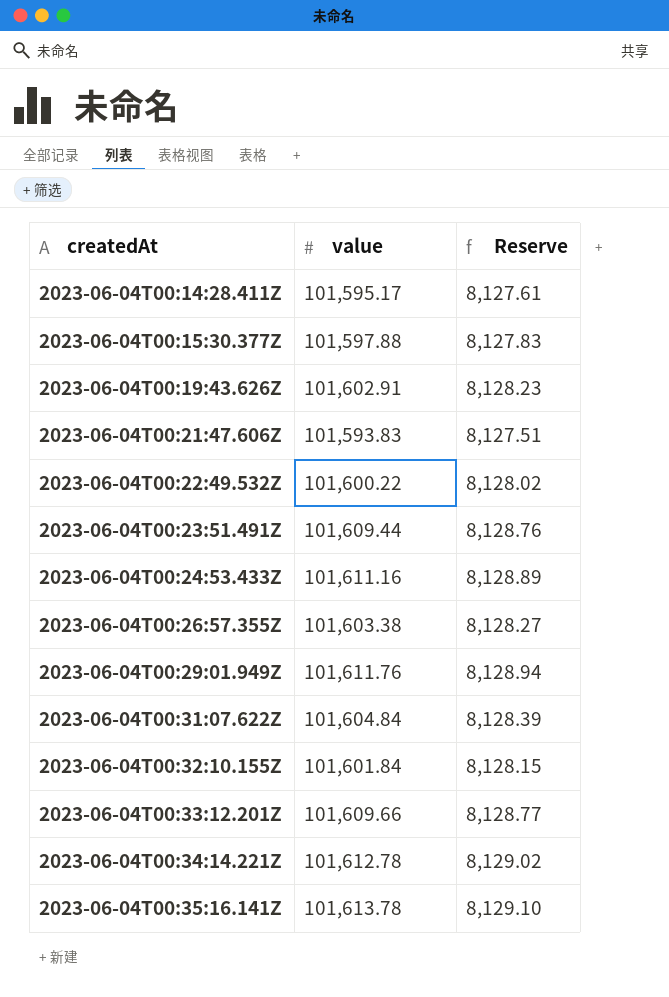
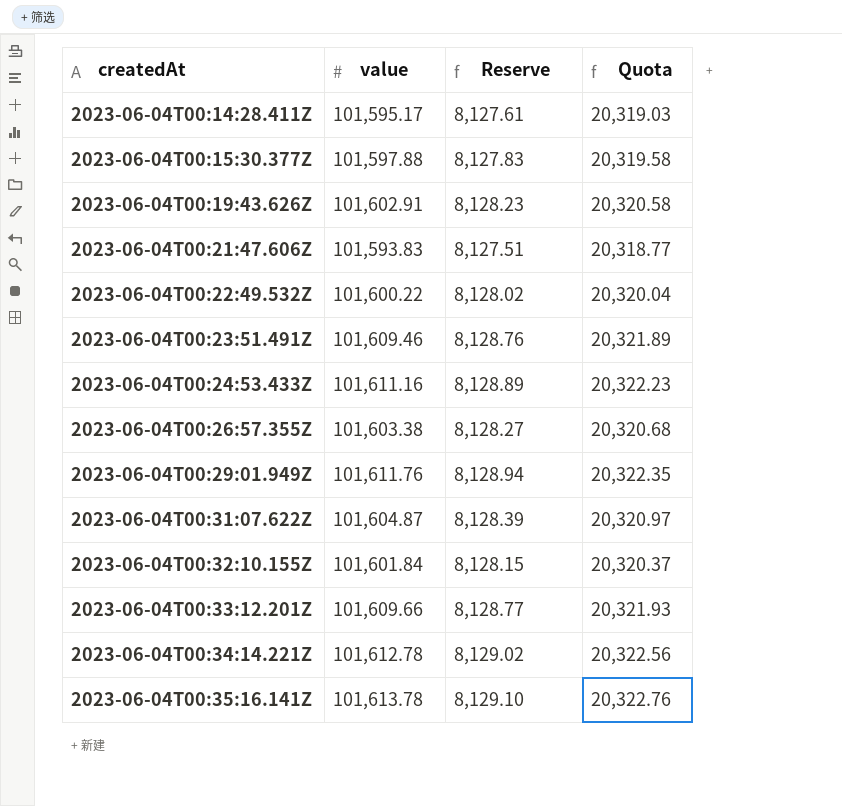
column Quota | formula: none -> [value] * 0.2
2023-06-04T00:23:51.491Z | value: 101,609.44 -> 101,609.46
2023-06-04T00:31:07.622Z | value: 101,604.84 -> 101,604.87

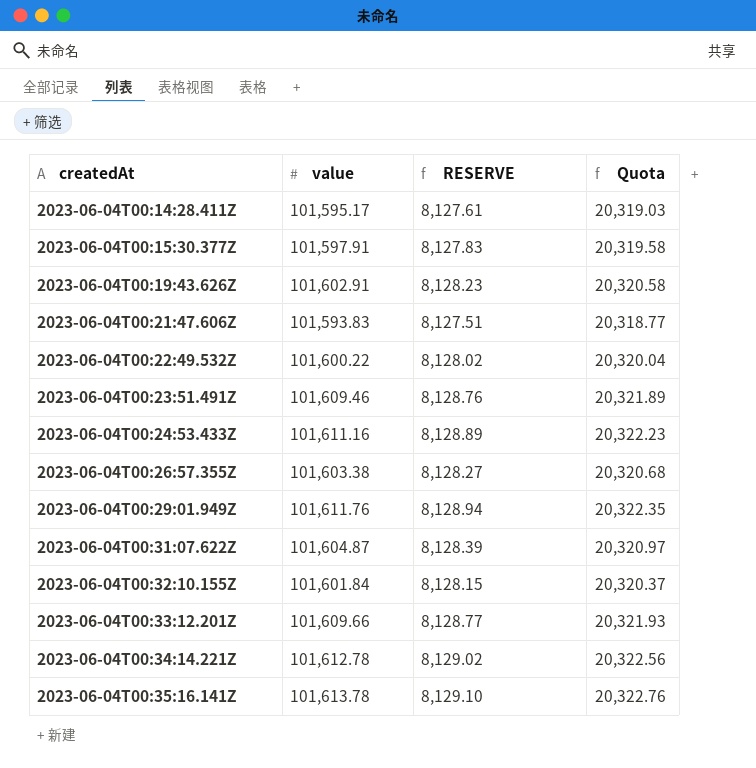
column name: Reserve -> RESERVE
2023-06-04T00:15:30.377Z | value: 101,597.88 -> 101,597.91

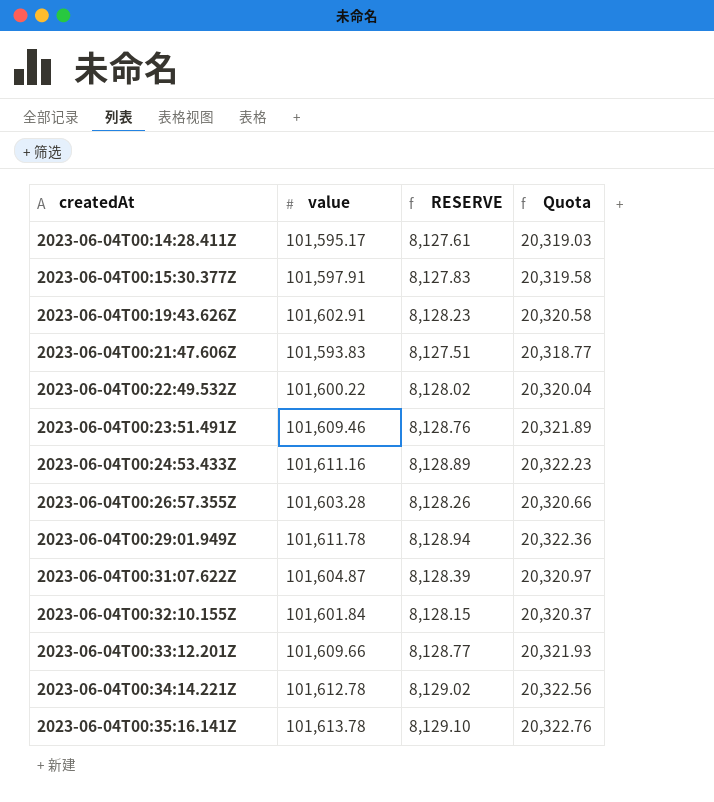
2023-06-04T00:26:57.355Z | value: 101,603.38 -> 101,603.28
2023-06-04T00:26:57.355Z | RESERVE: 8,128.27 -> 8,128.26
2023-06-04T00:26:57.355Z | Quota: 20,320.68 -> 20,320.66
2023-06-04T00:29:01.949Z | value: 101,611.76 -> 101,611.78
2023-06-04T00:29:01.949Z | Quota: 20,322.35 -> 20,322.36

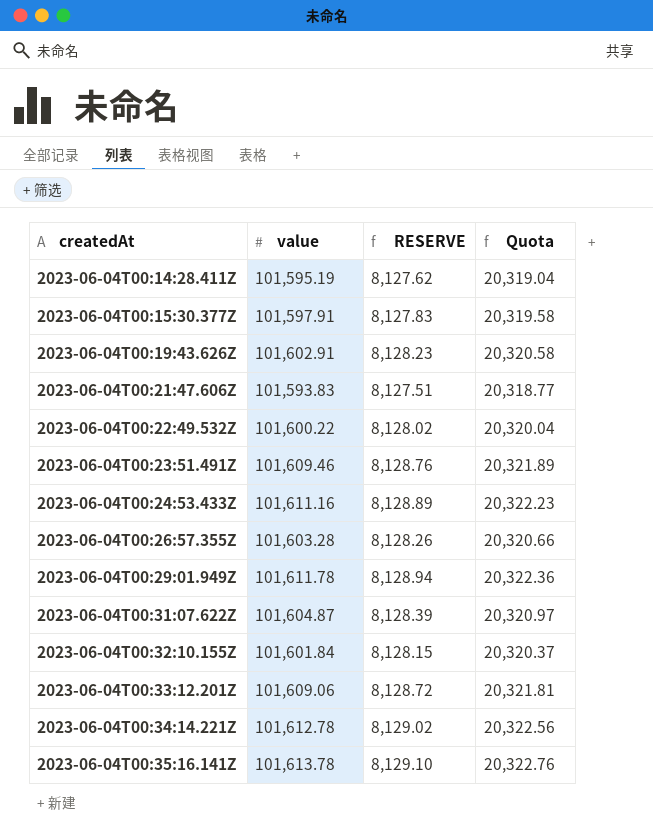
2023-06-04T00:14:28.411Z | value: 101,595.17 -> 101,595.19
2023-06-04T00:14:28.411Z | RESERVE: 8,127.61 -> 8,127.62
2023-06-04T00:14:28.411Z | Quota: 20,319.03 -> 20,319.04
2023-06-04T00:33:12.201Z | value: 101,609.66 -> 101,609.06
2023-06-04T00:33:12.201Z | RESERVE: 8,128.77 -> 8,128.72
2023-06-04T00:33:12.201Z | Quota: 20,321.93 -> 20,321.81

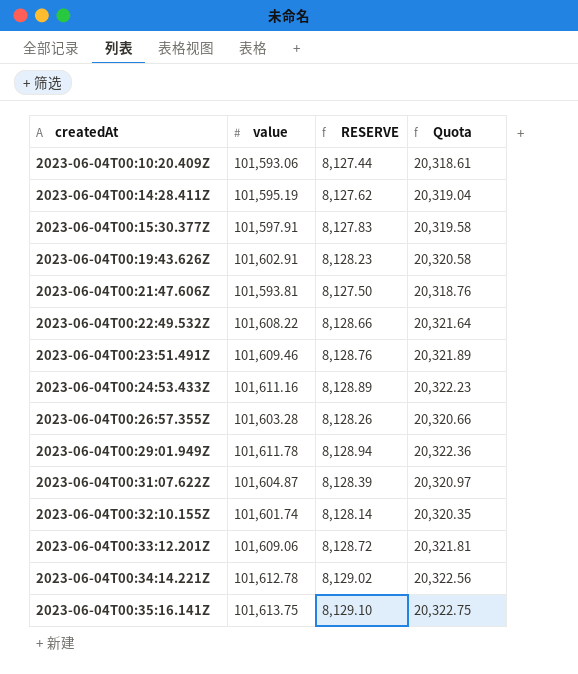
row 2023-06-04T00:10:20.409Z: none -> 101,593.06 | 8,127.44 | 20,318.61
2023-06-04T00:21:47.606Z | value: 101,593.83 -> 101,593.81
2023-06-04T00:21:47.606Z | RESERVE: 8,127.51 -> 8,127.50
2023-06-04T00:21:47.606Z | Quota: 20,318.77 -> 20,318.76
2023-06-04T00:22:49.532Z | value: 101,600.22 -> 101,608.22
2023-06-04T00:22:49.532Z | RESERVE: 8,128.02 -> 8,128.66
2023-06-04T00:22:49.532Z | Quota: 20,320.04 -> 20,321.64
2023-06-04T00:32:10.155Z | value: 101,601.84 -> 101,601.74
2023-06-04T00:32:10.155Z | RESERVE: 8,128.15 -> 8,128.14
2023-06-04T00:32:10.155Z | Quota: 20,320.37 -> 20,320.35
2023-06-04T00:35:16.141Z | value: 101,613.78 -> 101,613.75
2023-06-04T00:35:16.141Z | Quota: 20,322.76 -> 20,322.75

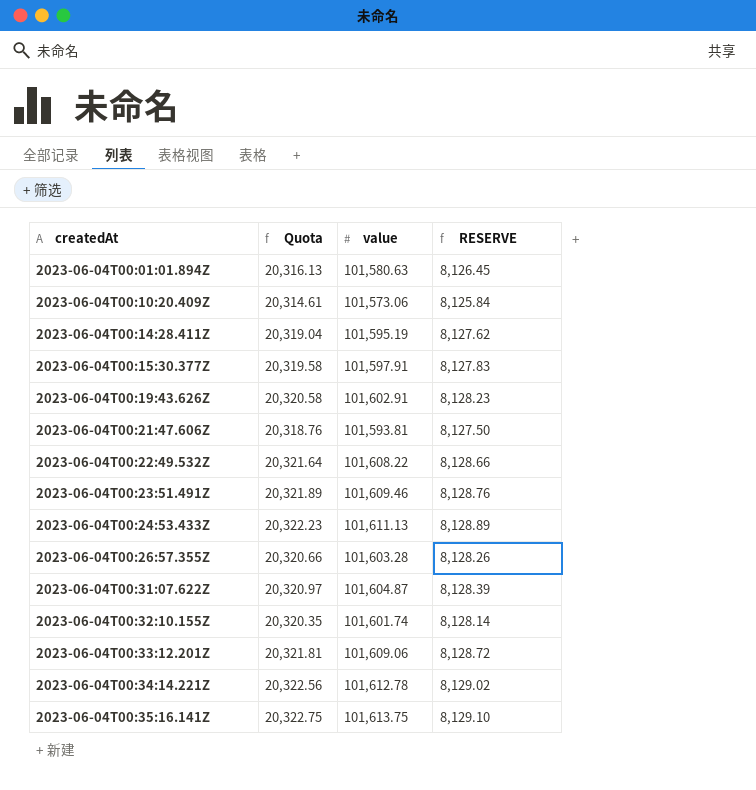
column Quota | position: 4 -> 2
row 2023-06-04T00:29:01.949Z: 101,611.78 | 8,128.94 | 20,322.36 -> none
row 2023-06-04T00:01:01.894Z: none -> 20,316.13 | 101,580.63 | 8,126.45
2023-06-04T00:10:20.409Z | Quota: 20,318.61 -> 20,314.61
2023-06-04T00:10:20.409Z | value: 101,593.06 -> 101,573.06
2023-06-04T00:10:20.409Z | RESERVE: 8,127.44 -> 8,125.84
2023-06-04T00:24:53.433Z | value: 101,611.16 -> 101,611.13

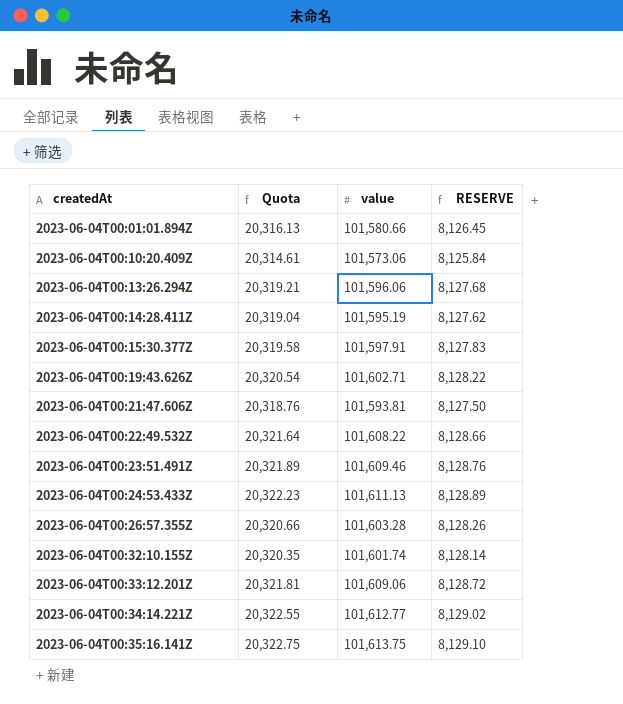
row 2023-06-04T00:31:07.622Z: 20,320.97 | 101,604.87 | 8,128.39 -> none
2023-06-04T00:01:01.894Z | value: 101,580.63 -> 101,580.66
row 2023-06-04T00:13:26.294Z: none -> 20,319.21 | 101,596.06 | 8,127.68
2023-06-04T00:19:43.626Z | Quota: 20,320.58 -> 20,320.54
2023-06-04T00:19:43.626Z | value: 101,602.91 -> 101,602.71
2023-06-04T00:19:43.626Z | RESERVE: 8,128.23 -> 8,128.22
2023-06-04T00:34:14.221Z | Quota: 20,322.56 -> 20,322.55
2023-06-04T00:34:14.221Z | value: 101,612.78 -> 101,612.77

